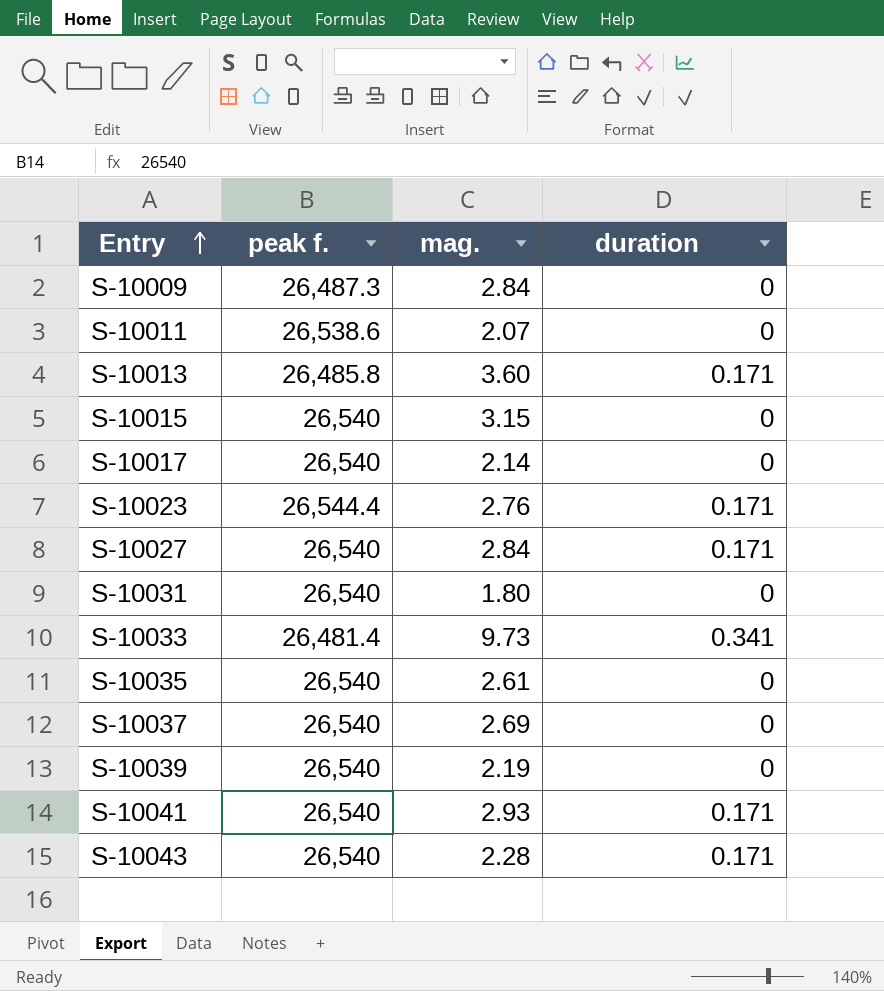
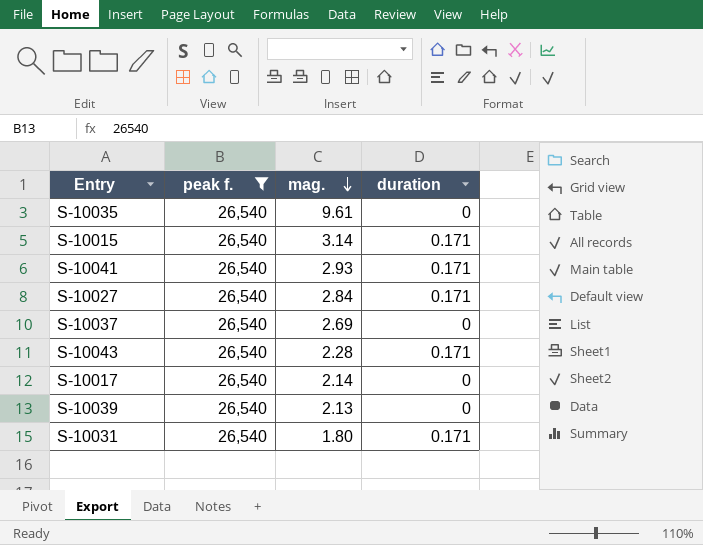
filter: none -> peak f. = 26,540
row order: Entry ascending -> mag. descending
S-10035 | mag.: 2.61 -> 9.61
S-10015 | mag.: 3.15 -> 3.14
S-10015 | duration: 0 -> 0.171
S-10039 | mag.: 2.19 -> 2.13
S-10031 | duration: 0 -> 0.171

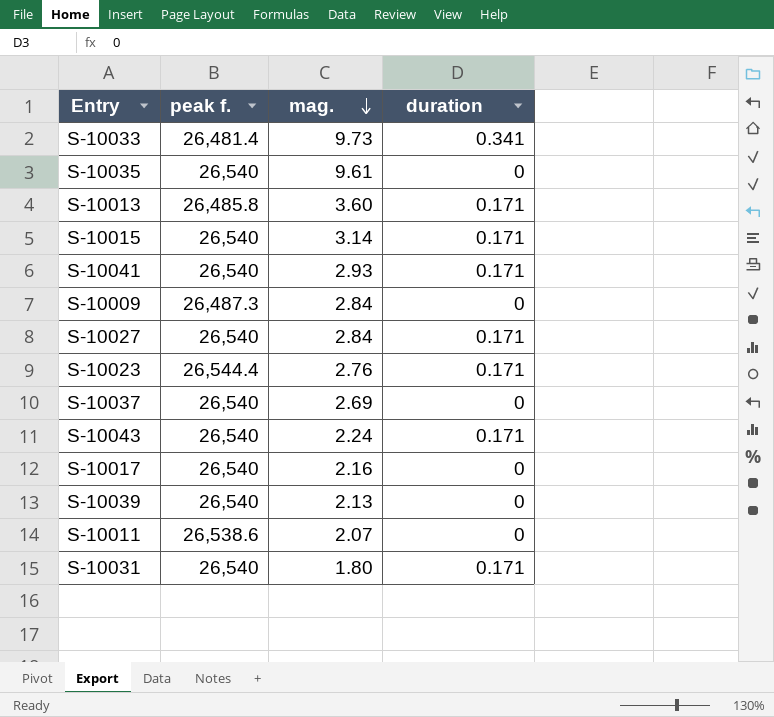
filter: peak f. = 26,540 -> none
S-10043 | mag.: 2.28 -> 2.24
S-10017 | mag.: 2.14 -> 2.16

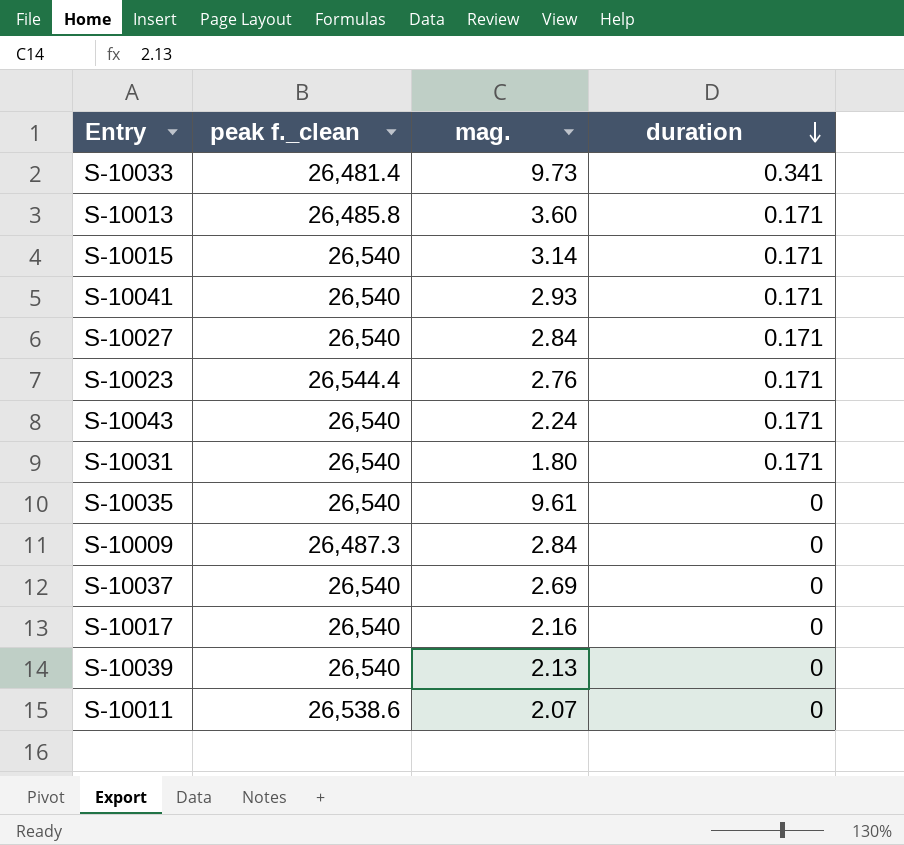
row order: mag. descending -> duration descending
column name: peak f. -> peak f._clean

